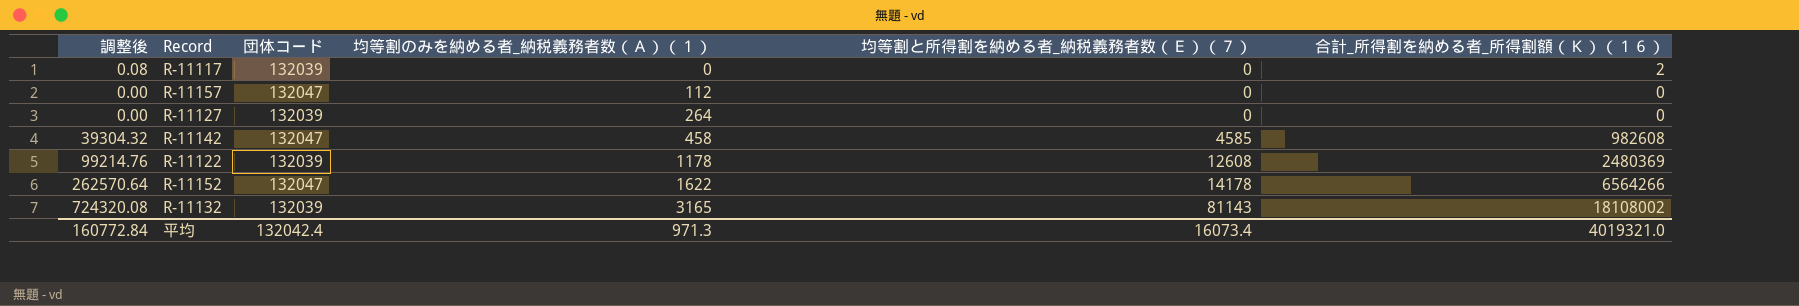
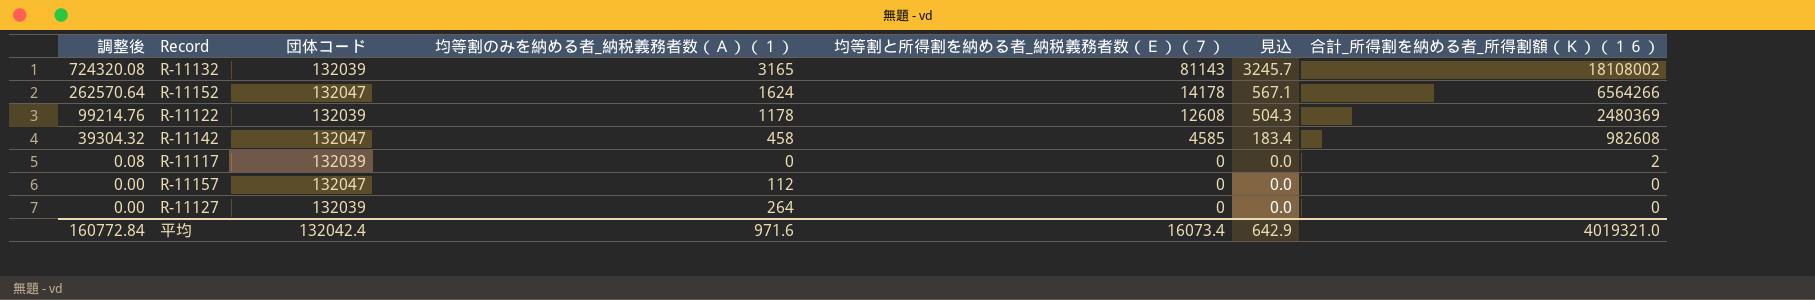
row order: 均等割のみを納める者_納税義務者数（Ａ）（１） ascending -> 調整後 descending
column 見込 | formula: none -> [均等割と所得割を納める者_納税義務者数（Ｅ）（７）] * 0.04
R-11152 | 均等割のみを納める者_納税義務者数（Ａ）（１）: 1622 -> 1624
平均 | 均等割のみを納める者_納税義務者数（Ａ）（１）: 971.3 -> 971.6

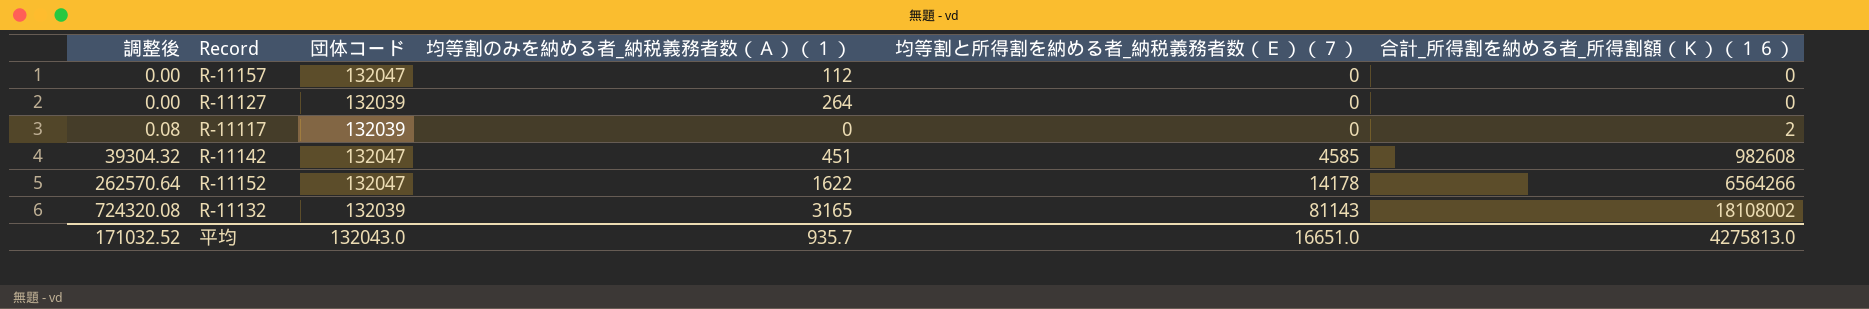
row order: 調整後 descending -> 調整後 ascending
column 見込 | formula: [均等割と所得割を納める者_納税義務者数（Ｅ）（７）] * 0.04 -> none
row R-11122: 99214.76 | 132039 | 1178 | 12608 | 504.3 | 2480369 -> none
R-11142 | 均等割のみを納める者_納税義務者数（Ａ）（１）: 458 -> 451
R-11152 | 均等割のみを納める者_納税義務者数（Ａ）（１）: 1624 -> 1622
平均 | 調整後: 160772.84 -> 171032.52
平均 | 団体コード: 132042.4 -> 132043.0
平均 | 均等割のみを納める者_納税義務者数（Ａ）（１）: 971.6 -> 935.7
平均 | 均等割と所得割を納める者_納税義務者数（Ｅ）（７）: 16073.4 -> 16651.0
平均 | 合計_所得割を納める者_所得割額（Ｋ）（１６）: 4019321.0 -> 4275813.0

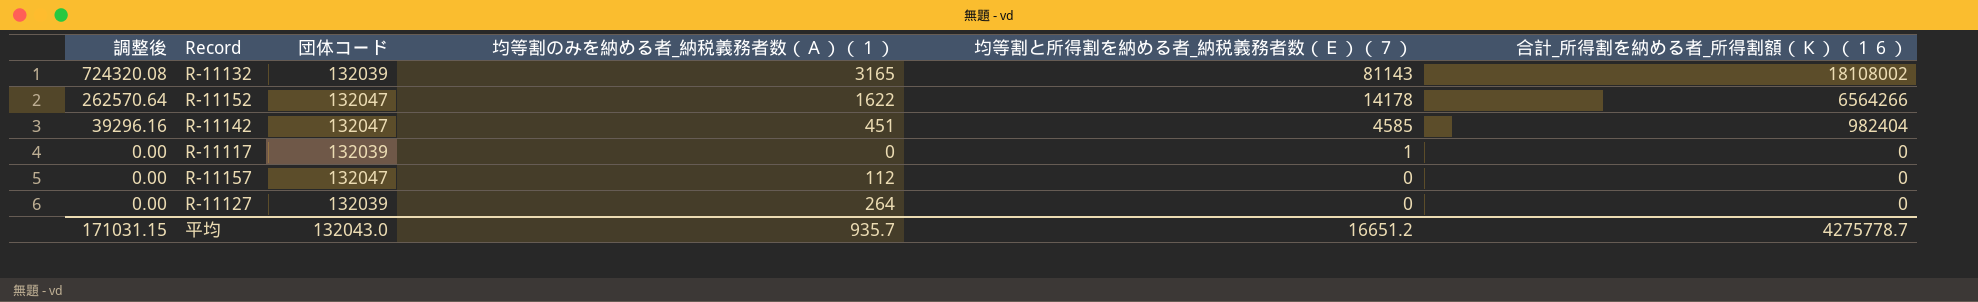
row order: 調整後 ascending -> 調整後 descending
R-11142 | 調整後: 39304.32 -> 39296.16
R-11142 | 合計_所得割を納める者_所得割額（Ｋ）（１６）: 982608 -> 982404
R-11117 | 調整後: 0.08 -> 0.00
R-11117 | 均等割と所得割を納める者_納税義務者数（Ｅ）（７）: 0 -> 1
R-11117 | 合計_所得割を納める者_所得割額（Ｋ）（１６）: 2 -> 0
平均 | 調整後: 171032.52 -> 171031.15
平均 | 均等割と所得割を納める者_納税義務者数（Ｅ）（７）: 16651.0 -> 16651.2
平均 | 合計_所得割を納める者_所得割額（Ｋ）（１６）: 4275813.0 -> 4275778.7

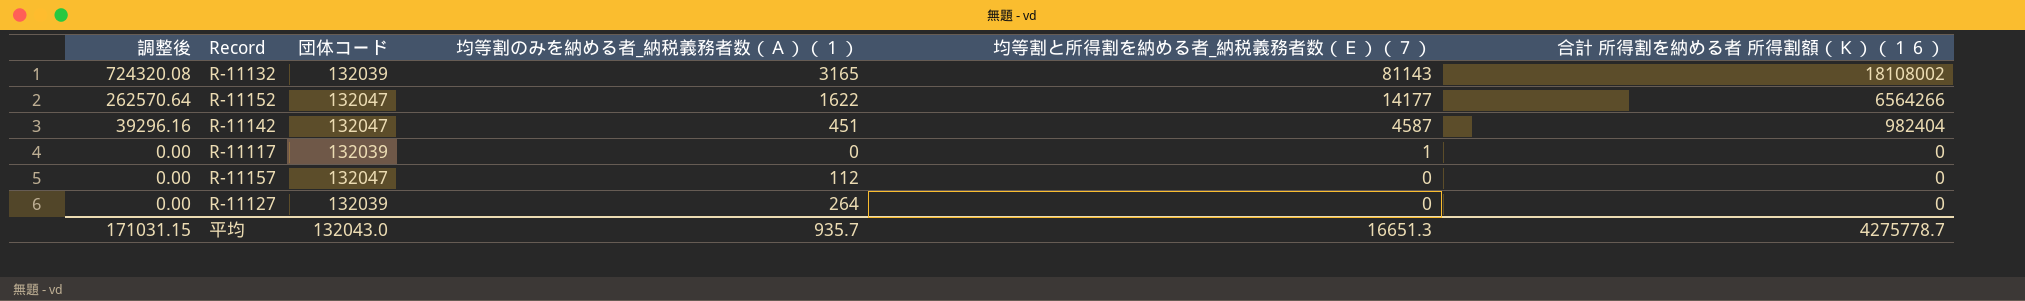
column name: 合計_所得割を納める者_所得割額（Ｋ）（１６） -> 合計 所得割を納める者 所得割額（Ｋ）（１６）
R-11152 | 均等割と所得割を納める者_納税義務者数（Ｅ）（７）: 14178 -> 14177
R-11142 | 均等割と所得割を納める者_納税義務者数（Ｅ）（７）: 4585 -> 4587
平均 | 均等割と所得割を納める者_納税義務者数（Ｅ）（７）: 16651.2 -> 16651.3

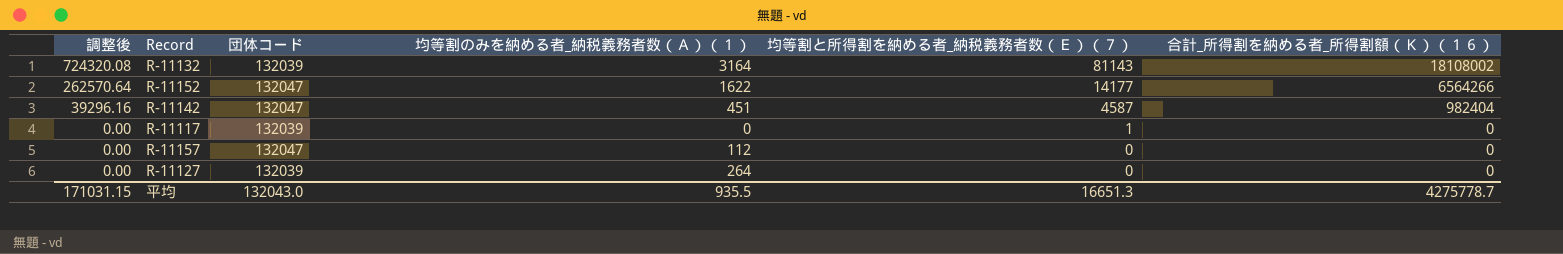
column name: 合計 所得割を納める者 所得割額（Ｋ）（１６） -> 合計_所得割を納める者_所得割額（Ｋ）（１６）
R-11132 | 均等割のみを納める者_納税義務者数（Ａ）（１）: 3165 -> 3164
平均 | 均等割のみを納める者_納税義務者数（Ａ）（１）: 935.7 -> 935.5

